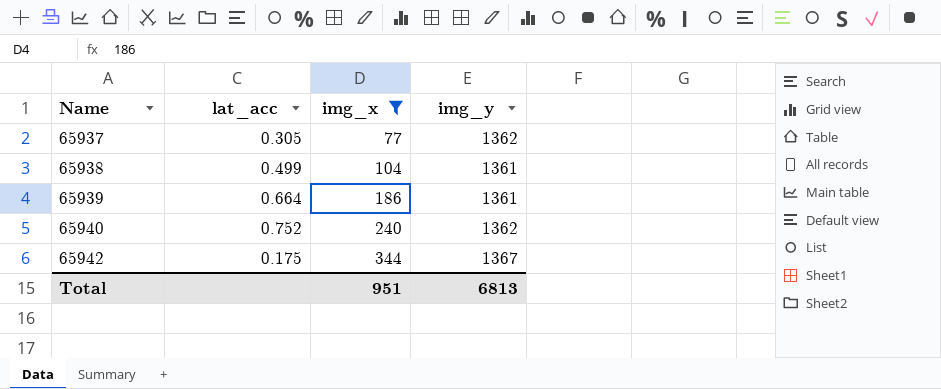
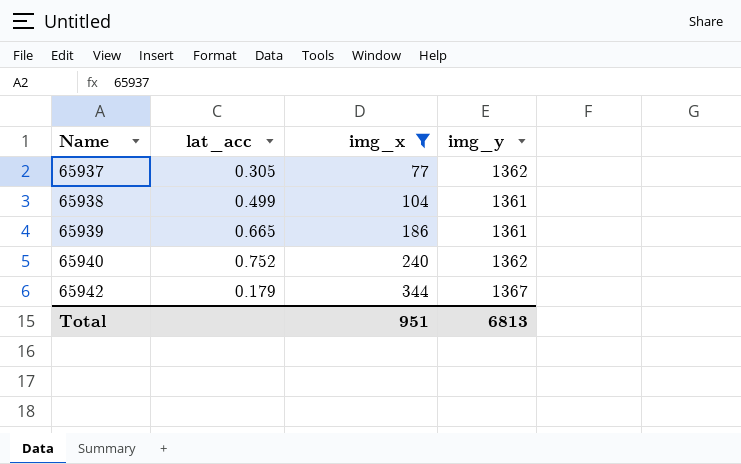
65939 | lat_acc: 0.664 -> 0.665
65942 | lat_acc: 0.175 -> 0.179

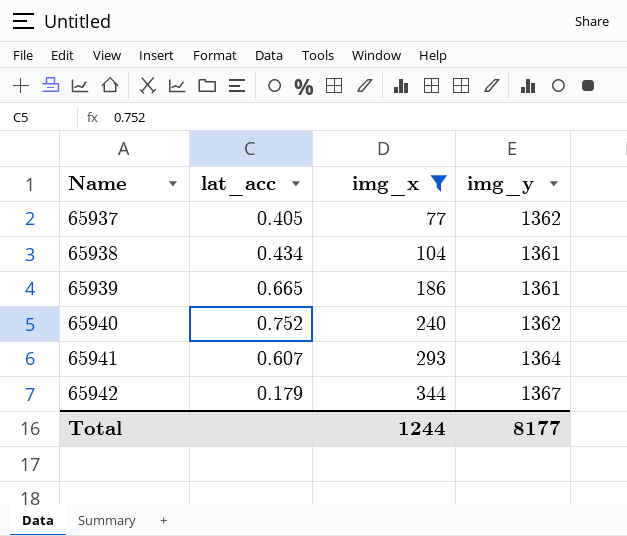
65937 | lat_acc: 0.305 -> 0.405
65938 | lat_acc: 0.499 -> 0.434
row 65941: none -> 0.607 | 293 | 1364
Total | img_x: 951 -> 1244
Total | img_y: 6813 -> 8177

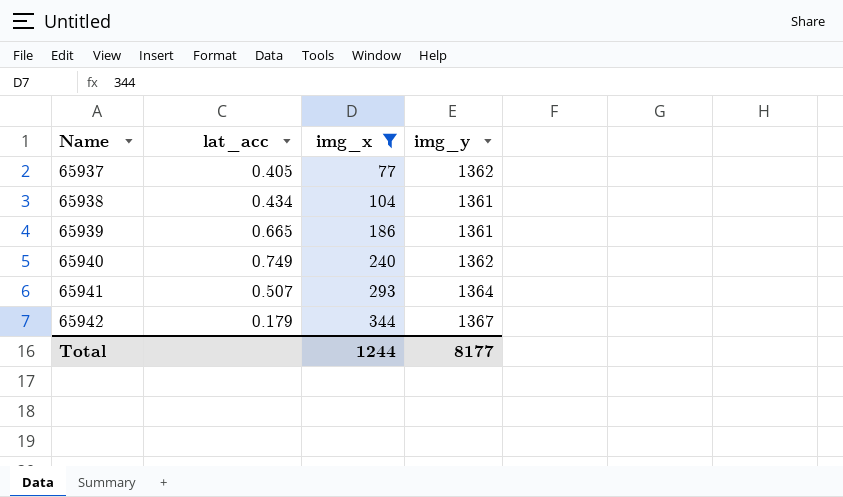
65940 | lat_acc: 0.752 -> 0.749
65941 | lat_acc: 0.607 -> 0.507

